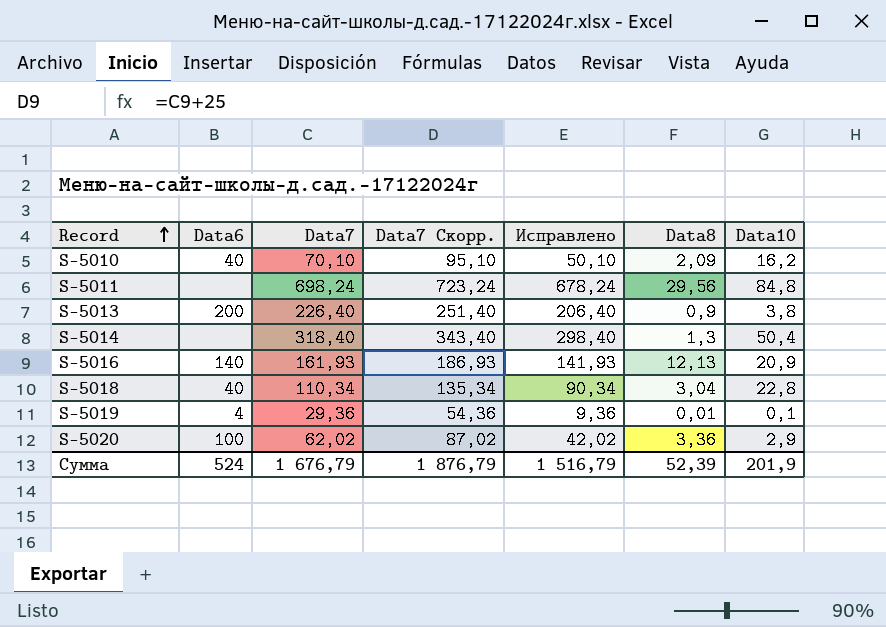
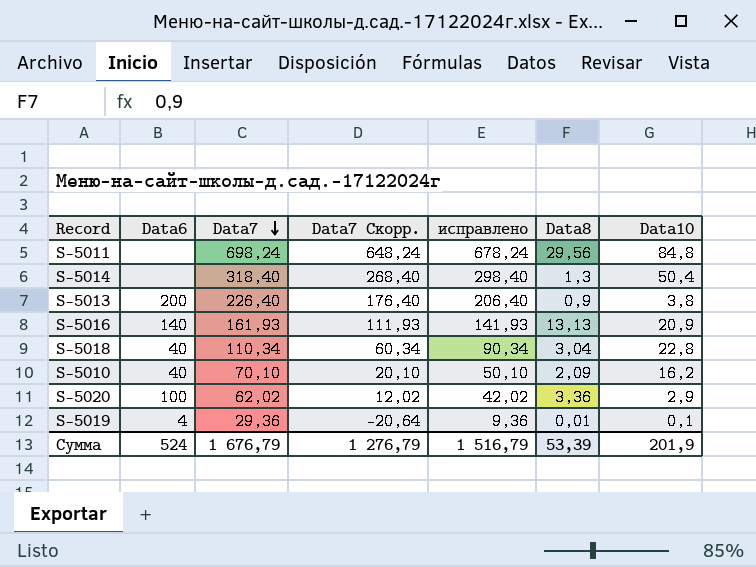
row order: Record ascending -> Data7 descending
column Data7 Скорр. | formula: [Data7] + 25 -> [Data7] - 50
column name: Исправлено -> исправлено
S-5016 | Data8: 12,13 -> 13,13
Сумма | Data7 Скорр.: 1 876,79 -> 1 276,79
Сумма | Data8: 52,39 -> 53,39

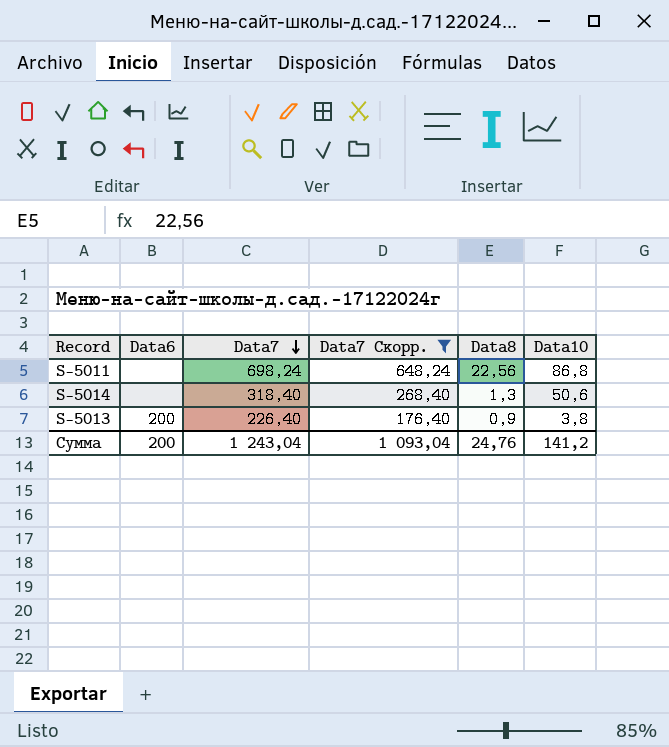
filter: none -> Data7 Скорр. >= 176,40
column исправлено | formula: [Data7] - 20 -> none
S-5011 | Data8: 29,56 -> 22,56
S-5011 | Data10: 84,8 -> 86,8
S-5014 | Data10: 50,4 -> 50,6
Сумма | Data6: 524 -> 200
Сумма | Data7: 1 676,79 -> 1 243,04
Сумма | Data7 Скорр.: 1 276,79 -> 1 093,04
Сумма | Data8: 53,39 -> 24,76
Сумма | Data10: 201,9 -> 141,2

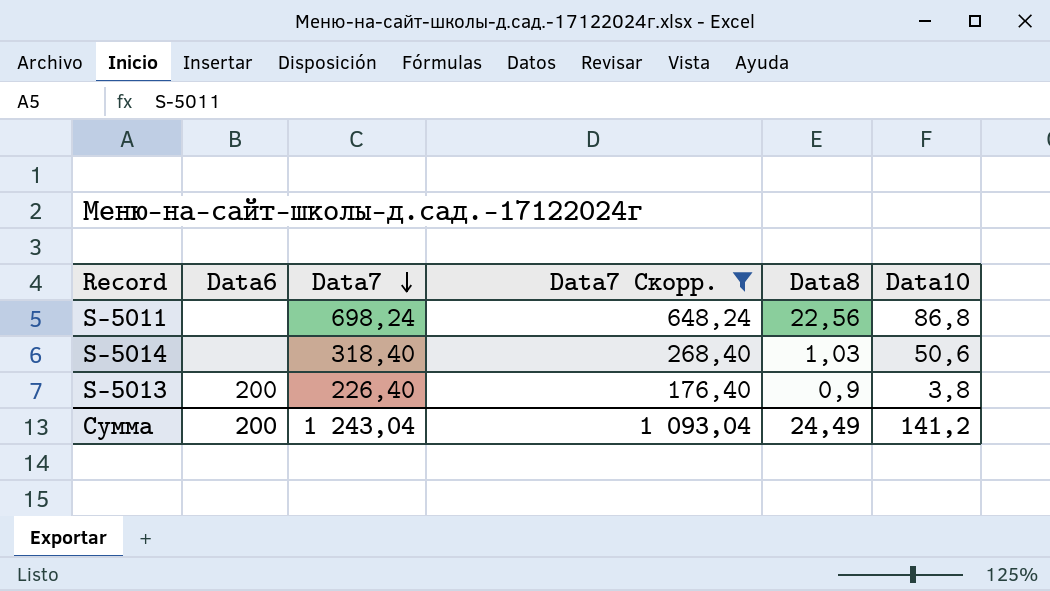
S-5014 | Data8: 1,3 -> 1,03
Сумма | Data8: 24,76 -> 24,49

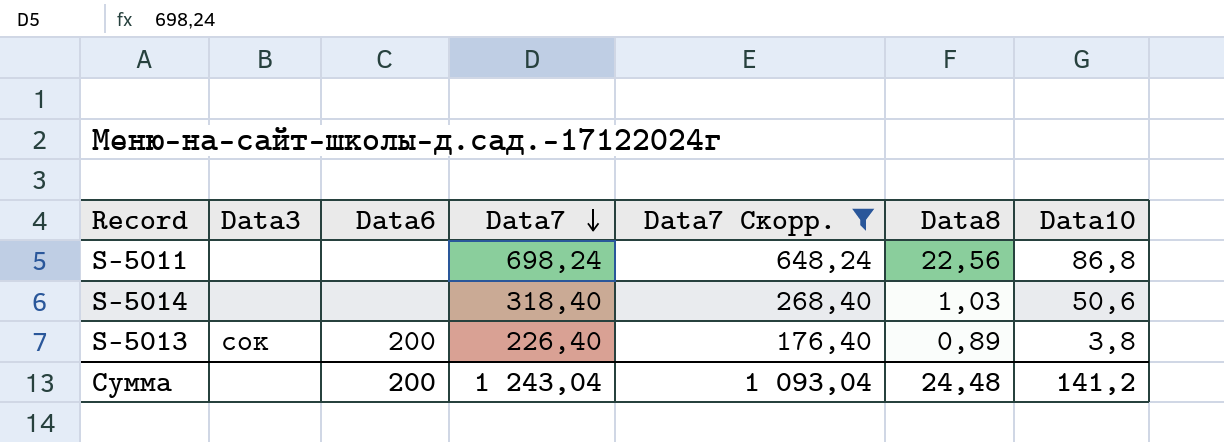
column Data3 | position: none -> 2
S-5013 | Data8: 0,9 -> 0,89
Сумма | Data8: 24,49 -> 24,48

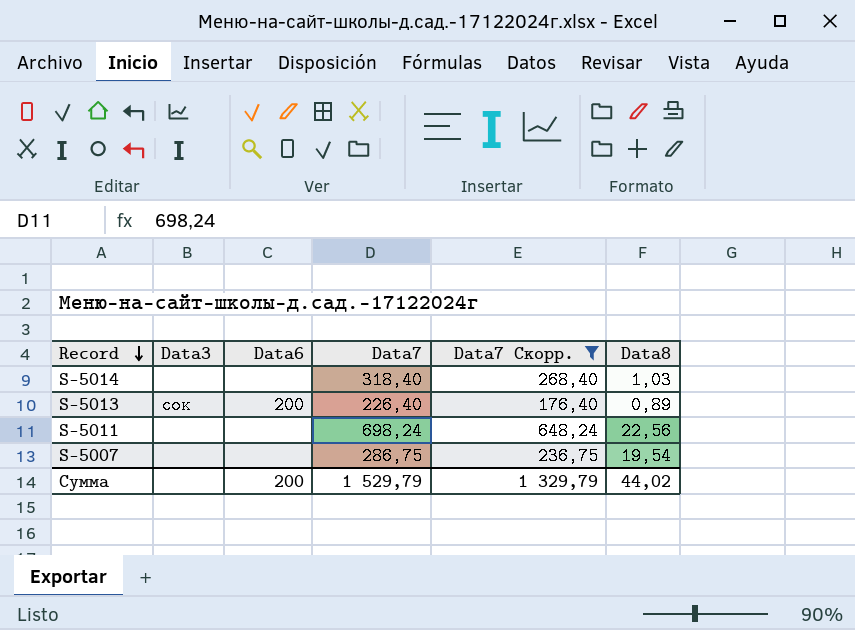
row order: Data7 descending -> Record descending
column Data10 | position: 7 -> none
row S-5007: none -> none | none | 286,75 | 236,75 | 19,54
Сумма | Data7: 1 243,04 -> 1 529,79
Сумма | Data7 Скорр.: 1 093,04 -> 1 329,79
Сумма | Data8: 24,48 -> 44,02

